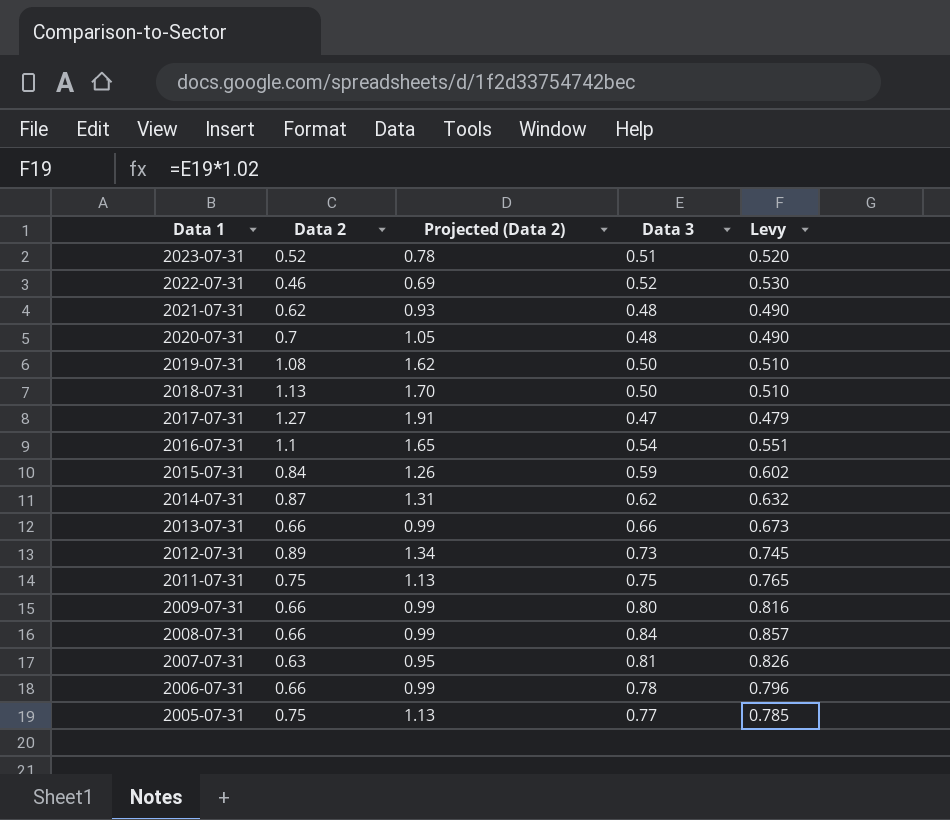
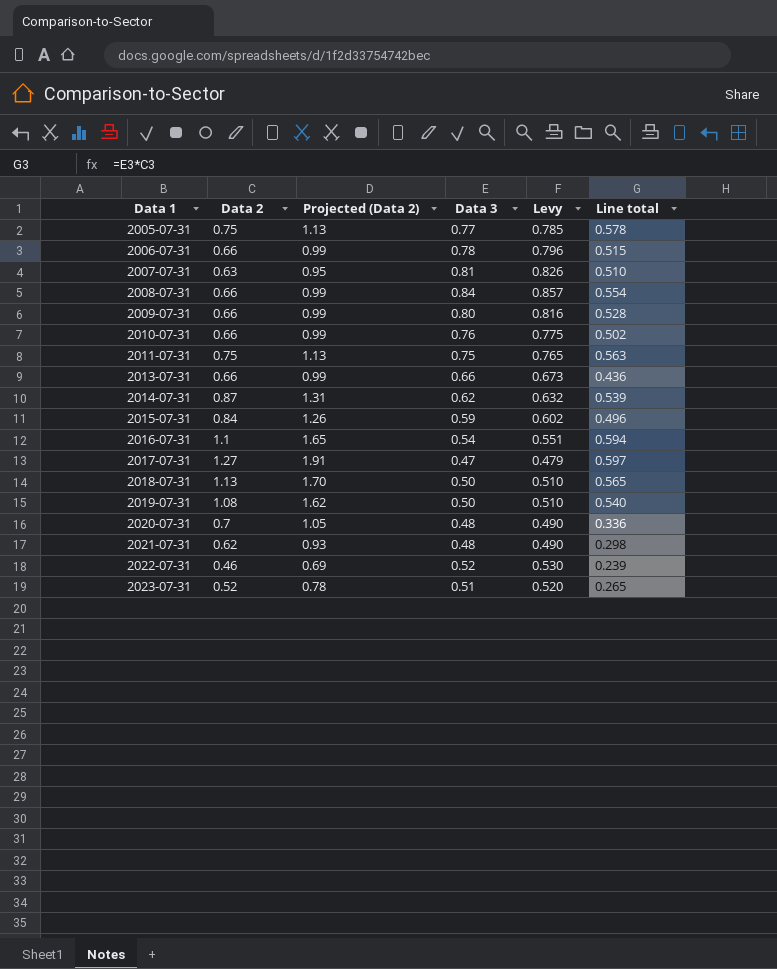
row order: Data 1 descending -> Data 1 ascending
column Line total | formula: none -> [Data 2] * [Data 3]
row 2012-07-31: 0.89 | 1.34 | 0.73 | 0.745 -> none
row 2010-07-31: none -> 0.66 | 0.99 | 0.76 | 0.775 | 0.502

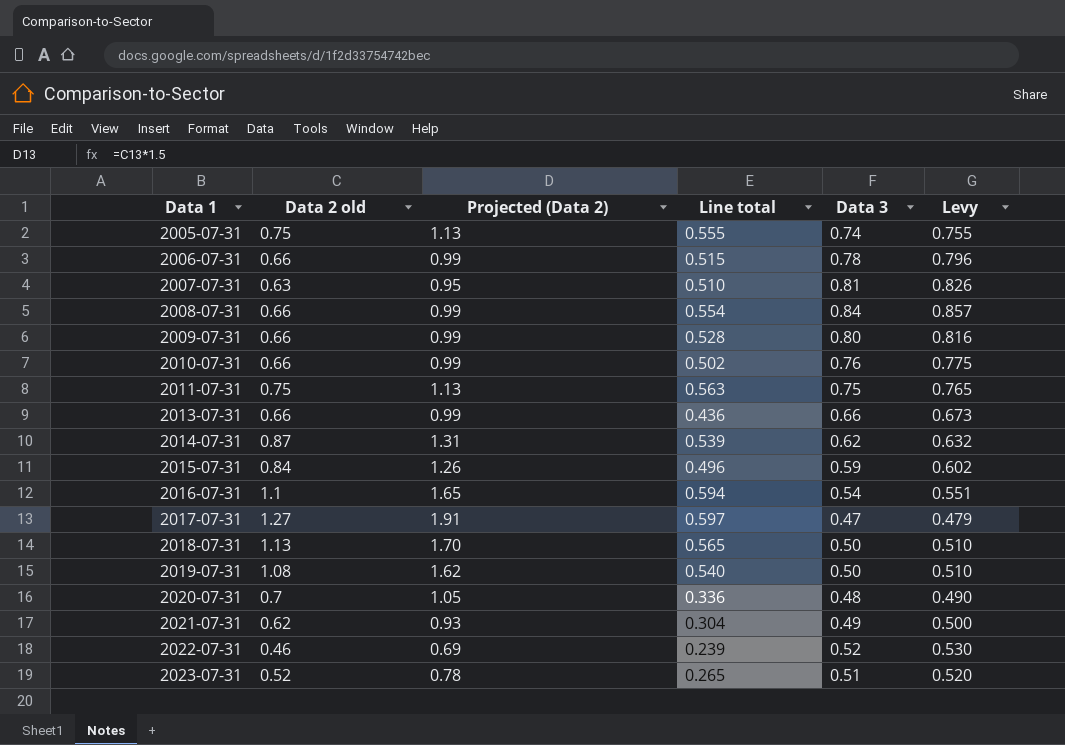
column name: Data 2 -> Data 2 old
column Line total | position: 6 -> 4
2005-07-31 | Line total: 0.578 -> 0.555
2005-07-31 | Data 3: 0.77 -> 0.74
2005-07-31 | Levy: 0.785 -> 0.755
2021-07-31 | Line total: 0.298 -> 0.304
2021-07-31 | Data 3: 0.48 -> 0.49
2021-07-31 | Levy: 0.490 -> 0.500

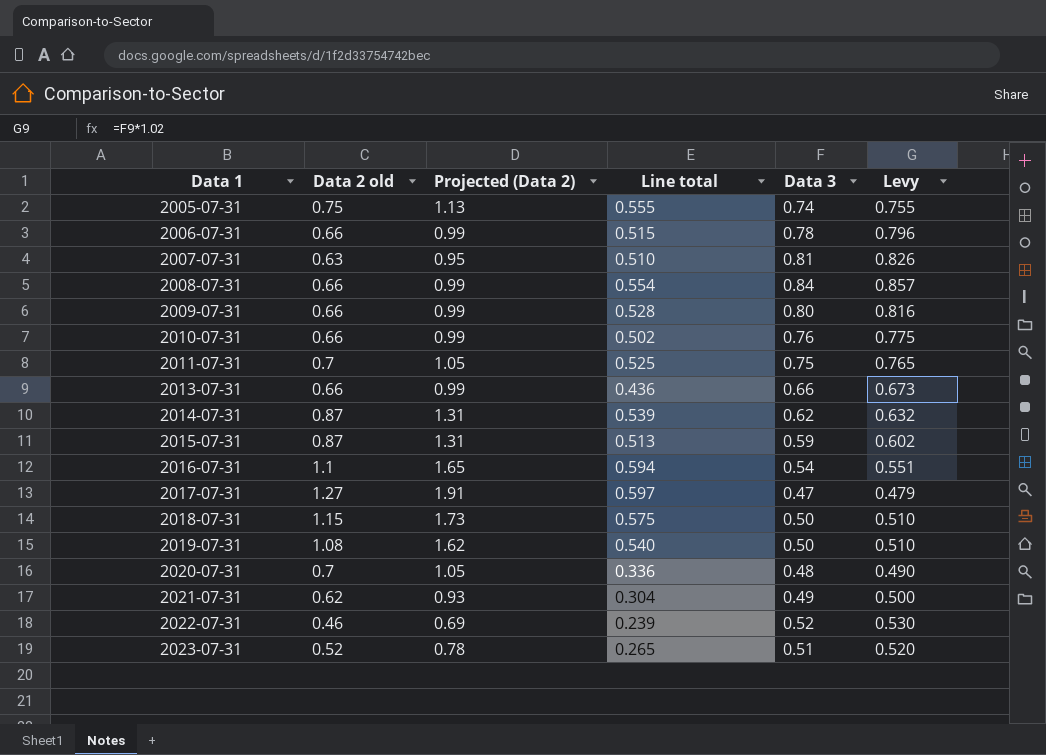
2011-07-31 | Data 2 old: 0.75 -> 0.7
2011-07-31 | Projected (Data 2): 1.13 -> 1.05
2011-07-31 | Line total: 0.563 -> 0.525
2015-07-31 | Data 2 old: 0.84 -> 0.87
2015-07-31 | Projected (Data 2): 1.26 -> 1.31
2015-07-31 | Line total: 0.496 -> 0.513
2018-07-31 | Data 2 old: 1.13 -> 1.15
2018-07-31 | Projected (Data 2): 1.70 -> 1.73
2018-07-31 | Line total: 0.565 -> 0.575

